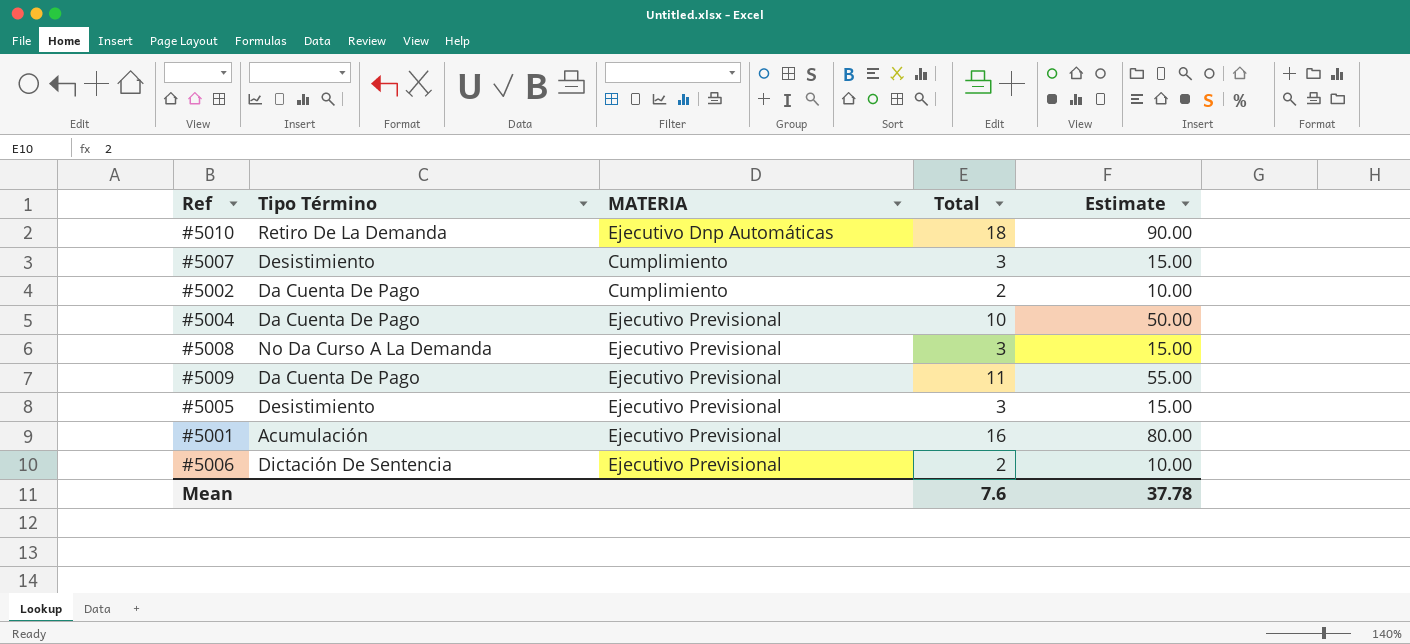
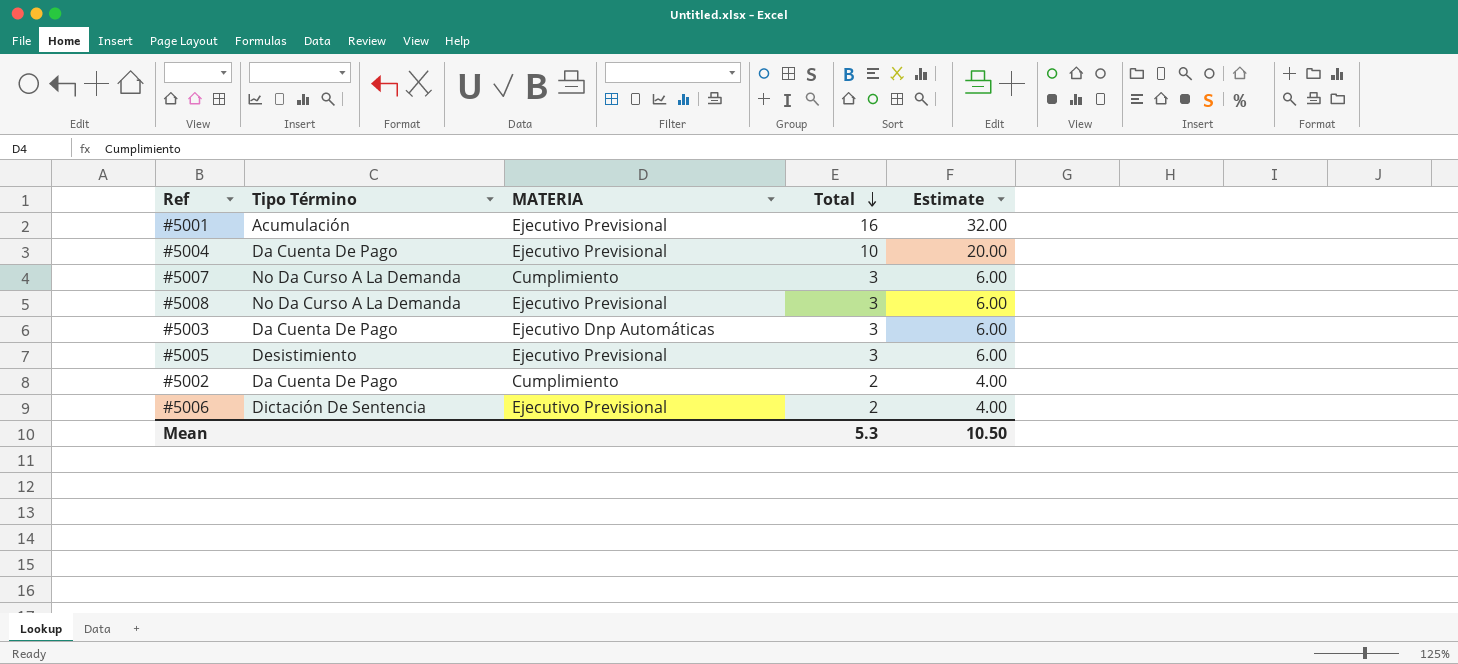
row order: none -> Total descending
column Estimate | formula: [Total] * 5 -> [Total] * 2
row #5010: Retiro De La Demanda | Ejecutivo Dnp Automáticas | 18 | 90.00 -> none
row #5009: Da Cuenta De Pago | Ejecutivo Previsional | 11 | 55.00 -> none
#5007 | Tipo Término: Desistimiento -> No Da Curso A La Demanda
row #5003: none -> Da Cuenta De Pago | Ejecutivo Dnp Automáticas | 3 | 6.00
Mean | Total: 7.6 -> 5.3
Mean | Estimate: 37.78 -> 10.50

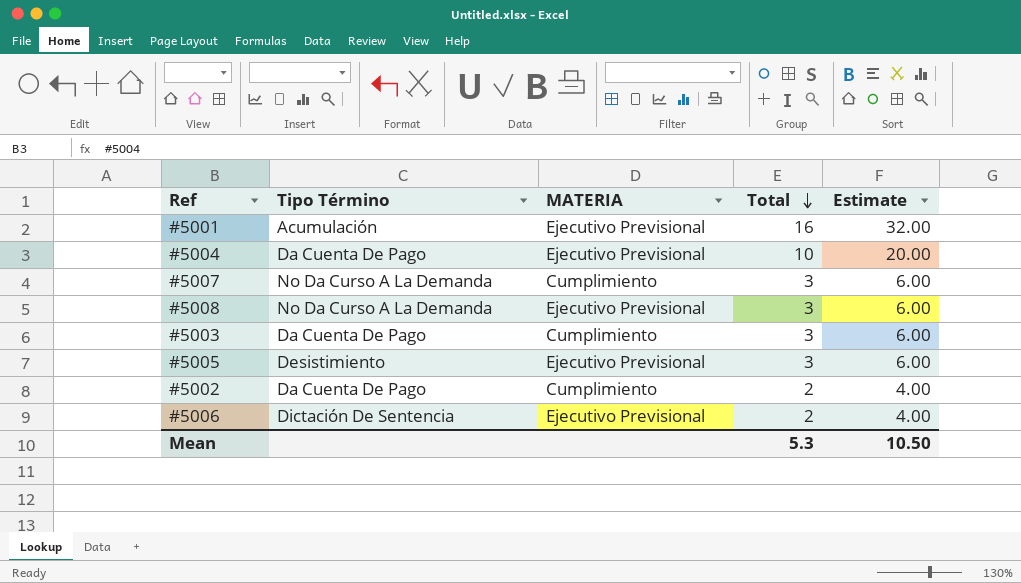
#5003 | MATERIA: Ejecutivo Dnp Automáticas -> Cumplimiento

